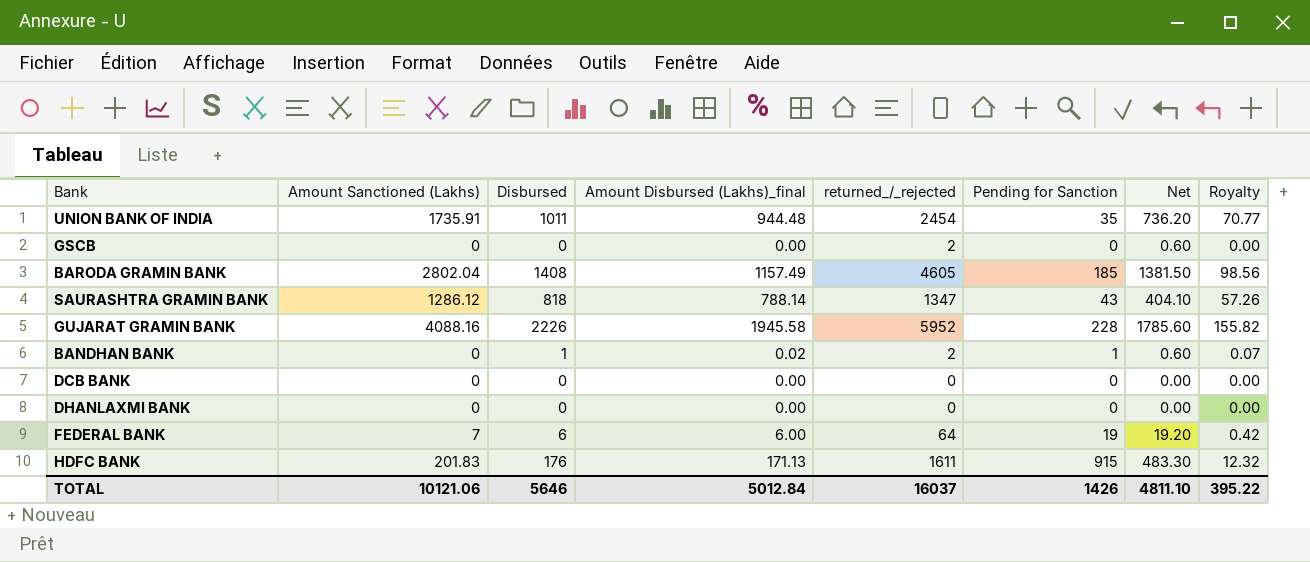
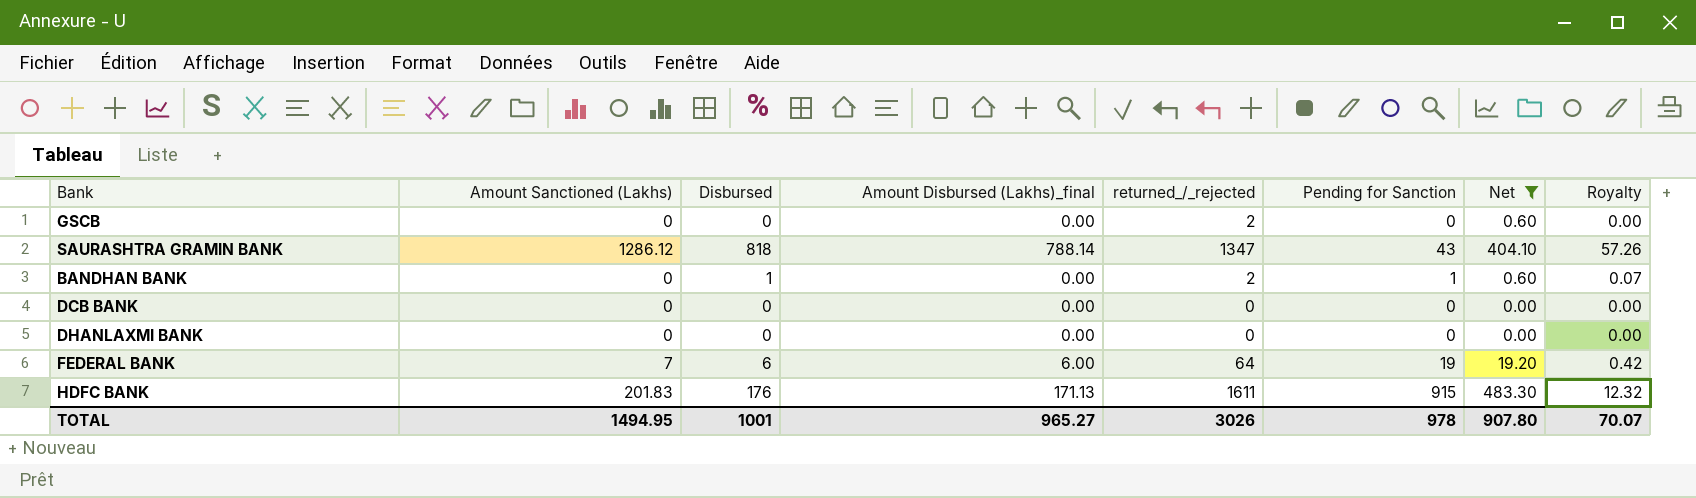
filter: none -> Net <= 483.30
BANDHAN BANK | Amount Disbursed (Lakhs)_final: 0.02 -> 0.00
TOTAL | Amount Sanctioned (Lakhs): 10121.06 -> 1494.95
TOTAL | Disbursed: 5646 -> 1001
TOTAL | Amount Disbursed (Lakhs)_final: 5012.84 -> 965.27
TOTAL | returned_/_rejected: 16037 -> 3026
TOTAL | Pending for Sanction: 1426 -> 978
TOTAL | Net: 4811.10 -> 907.80
TOTAL | Royalty: 395.22 -> 70.07

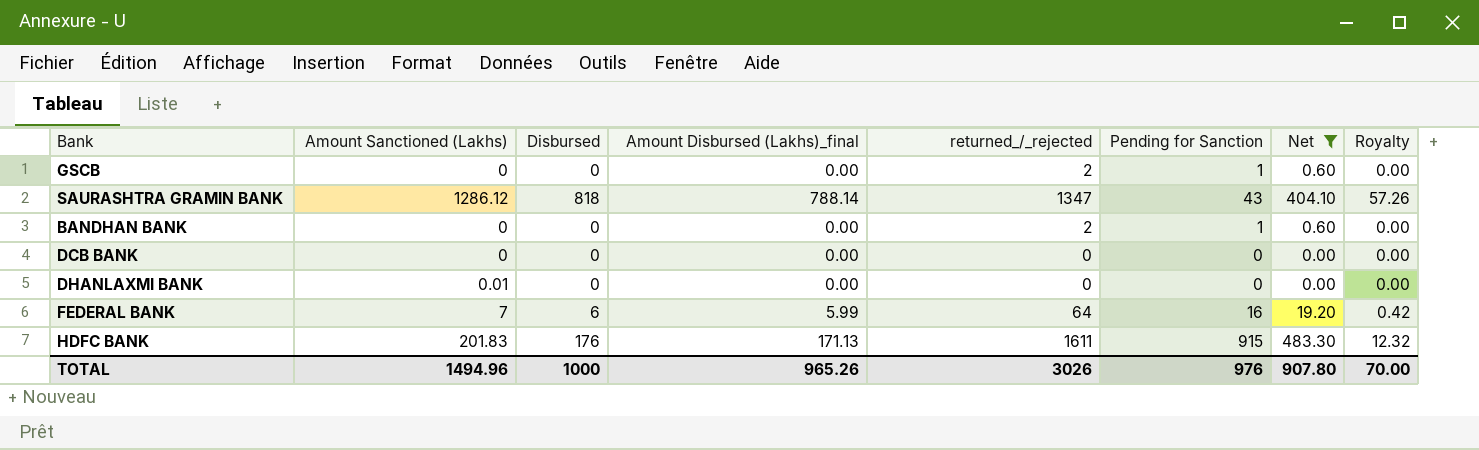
GSCB | Pending for Sanction: 0 -> 1
BANDHAN BANK | Disbursed: 1 -> 0
BANDHAN BANK | Royalty: 0.07 -> 0.00
DHANLAXMI BANK | Amount Sanctioned (Lakhs): 0 -> 0.01
FEDERAL BANK | Amount Disbursed (Lakhs)_final: 6.00 -> 5.99
FEDERAL BANK | Pending for Sanction: 19 -> 16
TOTAL | Amount Sanctioned (Lakhs): 1494.95 -> 1494.96
TOTAL | Disbursed: 1001 -> 1000
TOTAL | Amount Disbursed (Lakhs)_final: 965.27 -> 965.26
TOTAL | Pending for Sanction: 978 -> 976
TOTAL | Royalty: 70.07 -> 70.00

